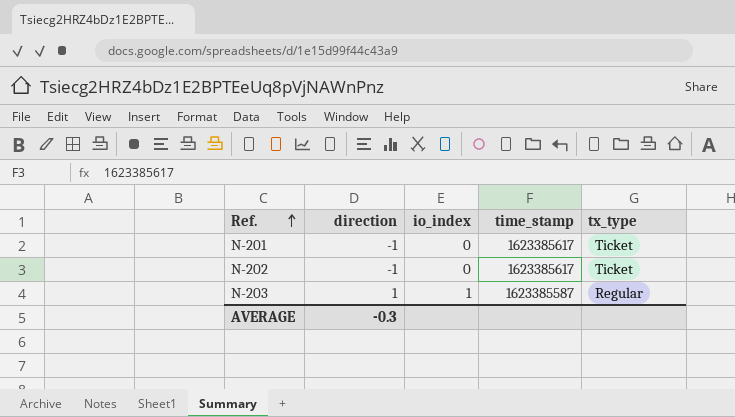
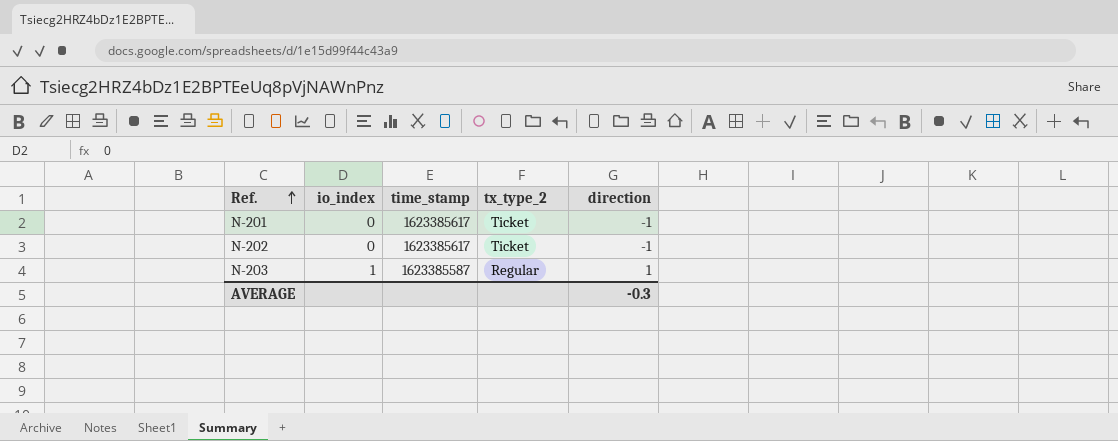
column name: tx_type -> tx_type_2
column direction | position: 2 -> 5

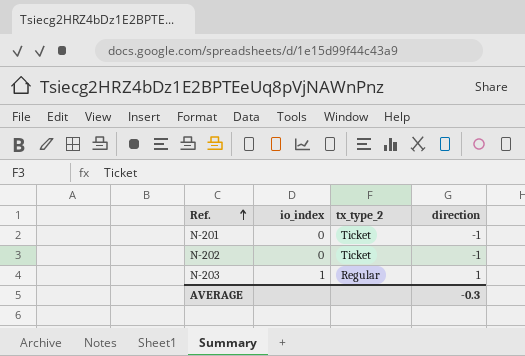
column time_stamp | position: 3 -> none

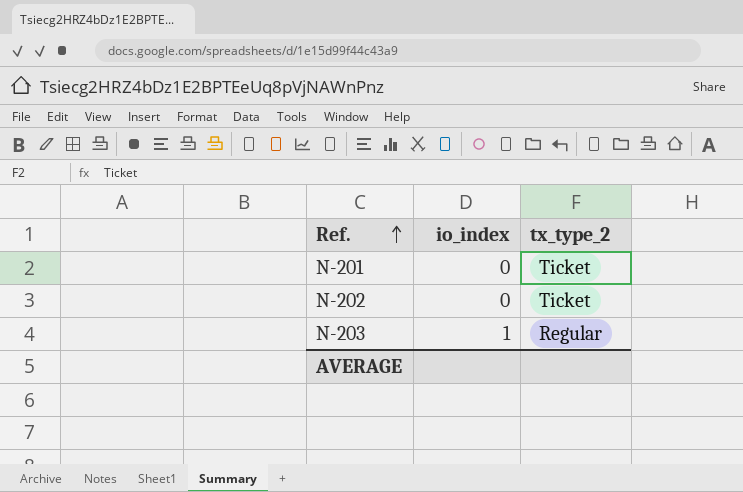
column direction | position: 4 -> none

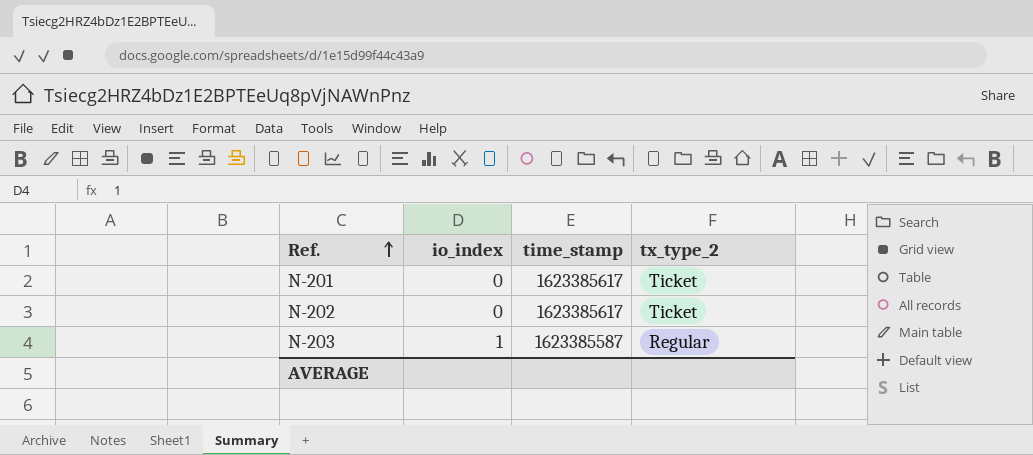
column time_stamp | position: none -> 3

